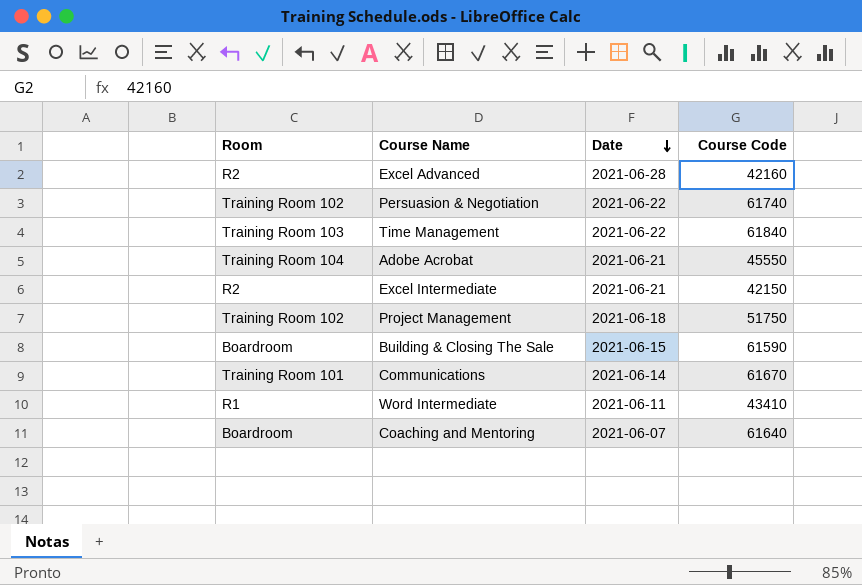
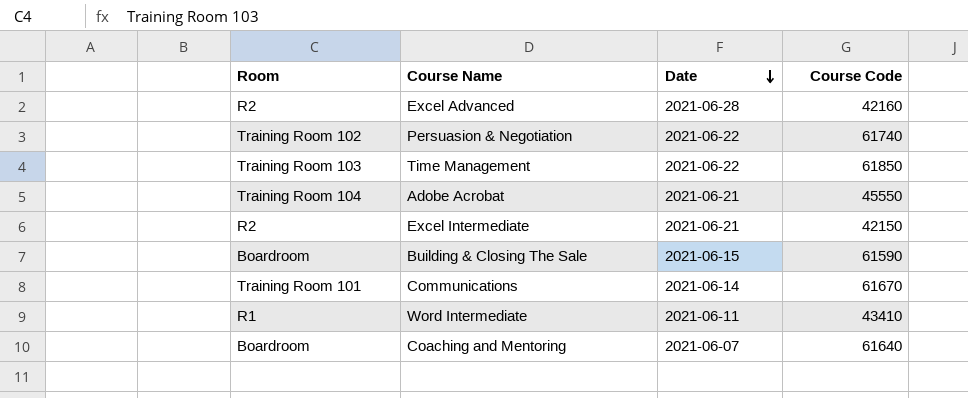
row Project Management: Training Room 102 | 2021-06-18 | 51750 -> none
Time Management | Course Code: 61840 -> 61850

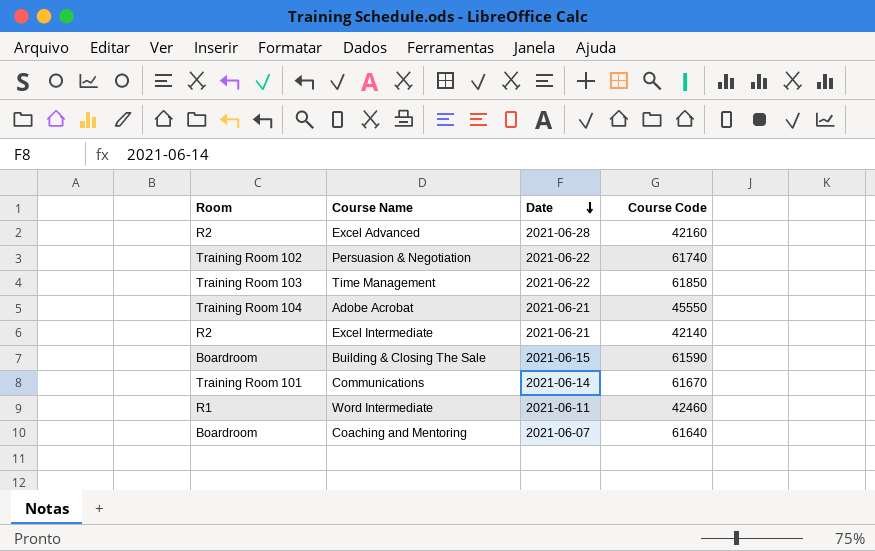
Excel Intermediate | Course Code: 42150 -> 42140
Word Intermediate | Course Code: 43410 -> 42460

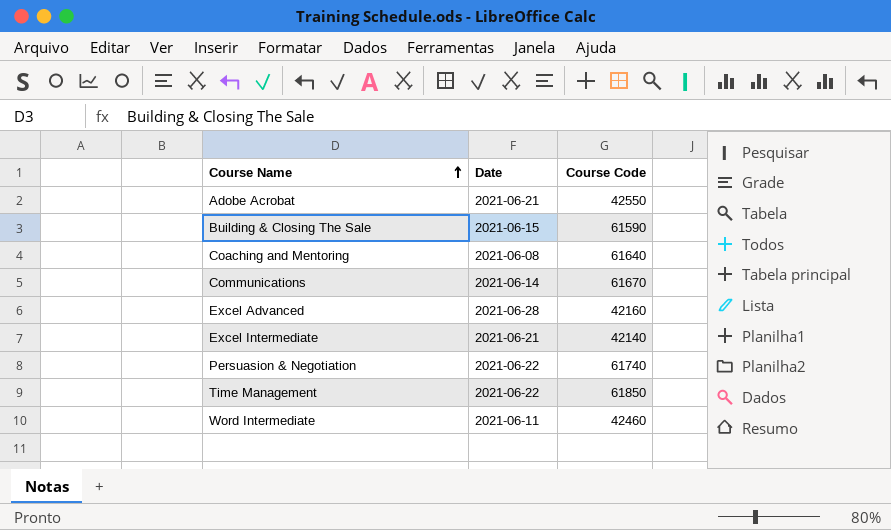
row order: Date descending -> Course Name ascending
column Room | position: 1 -> none
Adobe Acrobat | Course Code: 45550 -> 42550
Coaching and Mentoring | Date: 2021-06-07 -> 2021-06-08

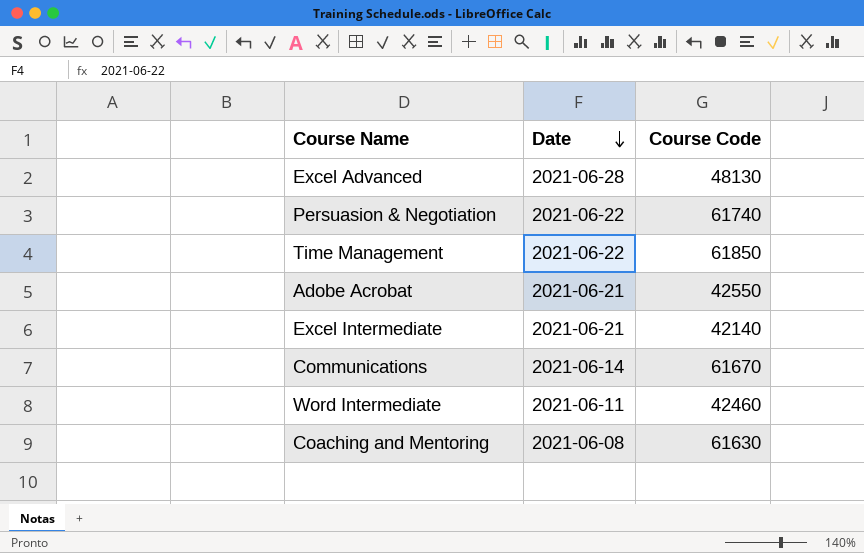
row order: Course Name ascending -> Date descending
row Building & Closing The Sale: 2021-06-15 | 61590 -> none
Excel Advanced | Course Code: 42160 -> 48130
Coaching and Mentoring | Course Code: 61640 -> 61630

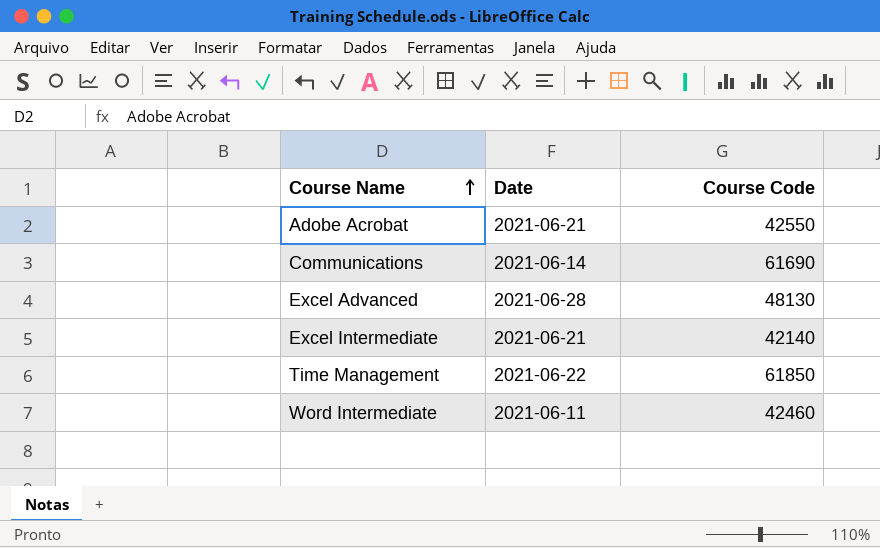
row order: Date descending -> Course Name ascending
row Persuasion & Negotiation: 2021-06-22 | 61740 -> none
row Coaching and Mentoring: 2021-06-08 | 61630 -> none
Communications | Course Code: 61670 -> 61690

